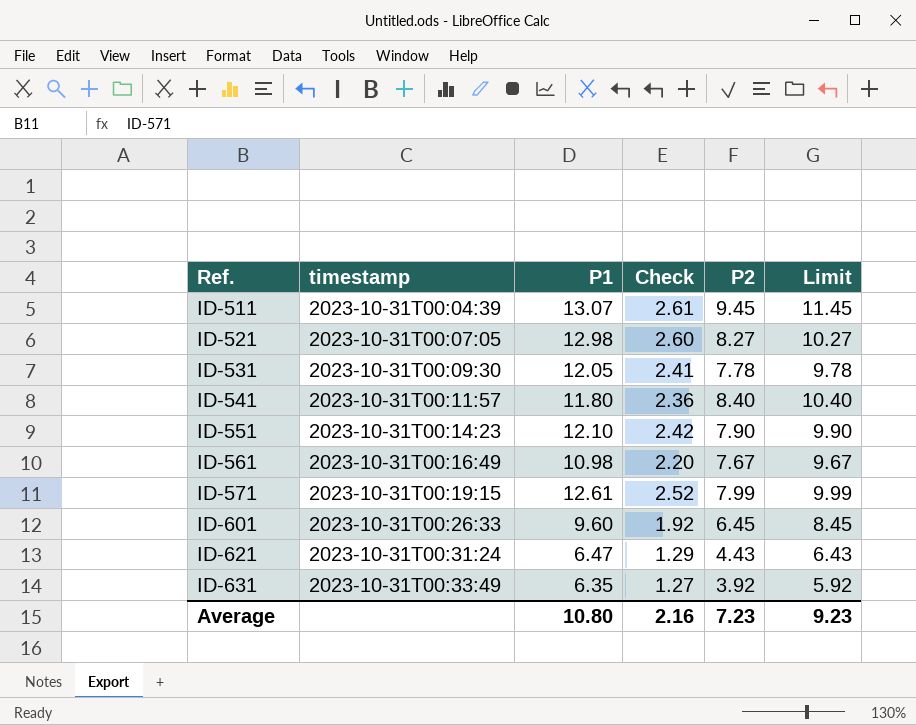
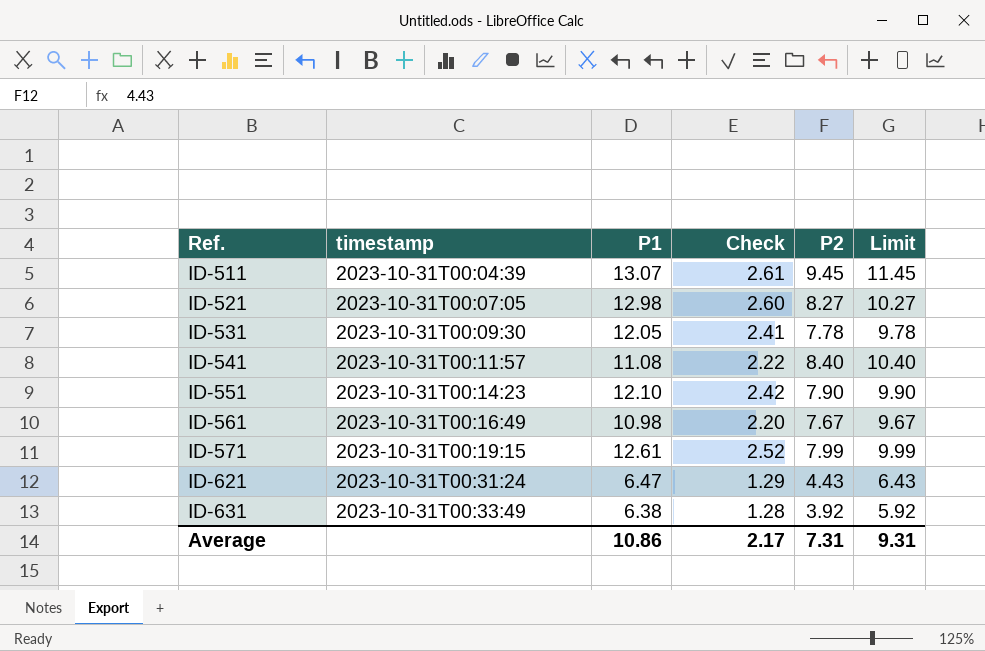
row ID-601: 2023-10-31T00:26:33 | 9.60 | 1.92 | 6.45 | 8.45 -> none
ID-541 | P1: 11.80 -> 11.08
ID-541 | Check: 2.36 -> 2.22
ID-631 | P1: 6.35 -> 6.38
ID-631 | Check: 1.27 -> 1.28
Average | P1: 10.80 -> 10.86
Average | Check: 2.16 -> 2.17
Average | P2: 7.23 -> 7.31
Average | Limit: 9.23 -> 9.31

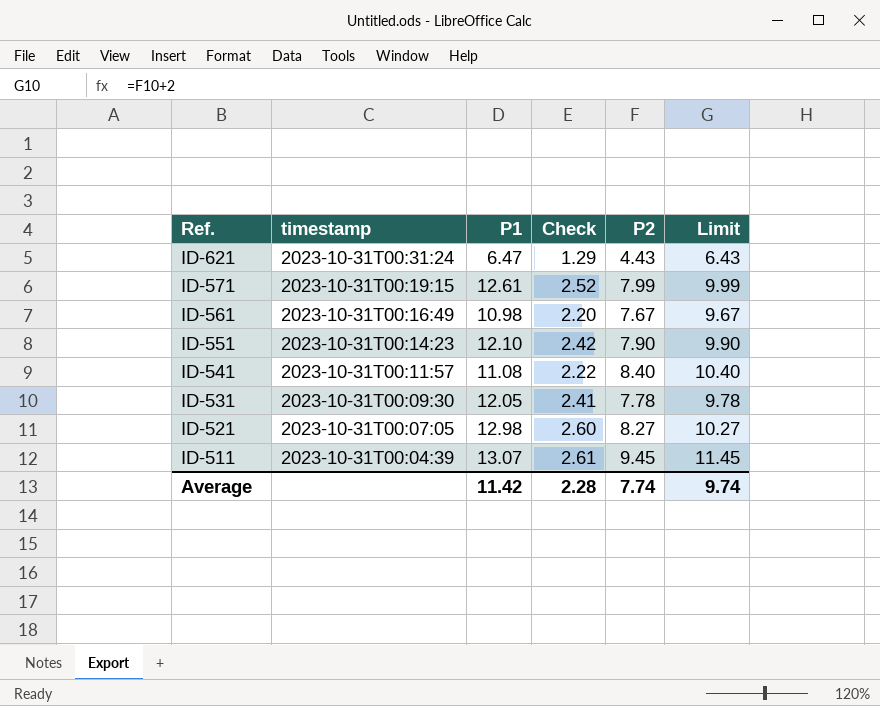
row order: Ref. ascending -> Ref. descending
row ID-631: 2023-10-31T00:33:49 | 6.38 | 1.28 | 3.92 | 5.92 -> none
Average | P1: 10.86 -> 11.42
Average | Check: 2.17 -> 2.28
Average | P2: 7.31 -> 7.74
Average | Limit: 9.31 -> 9.74

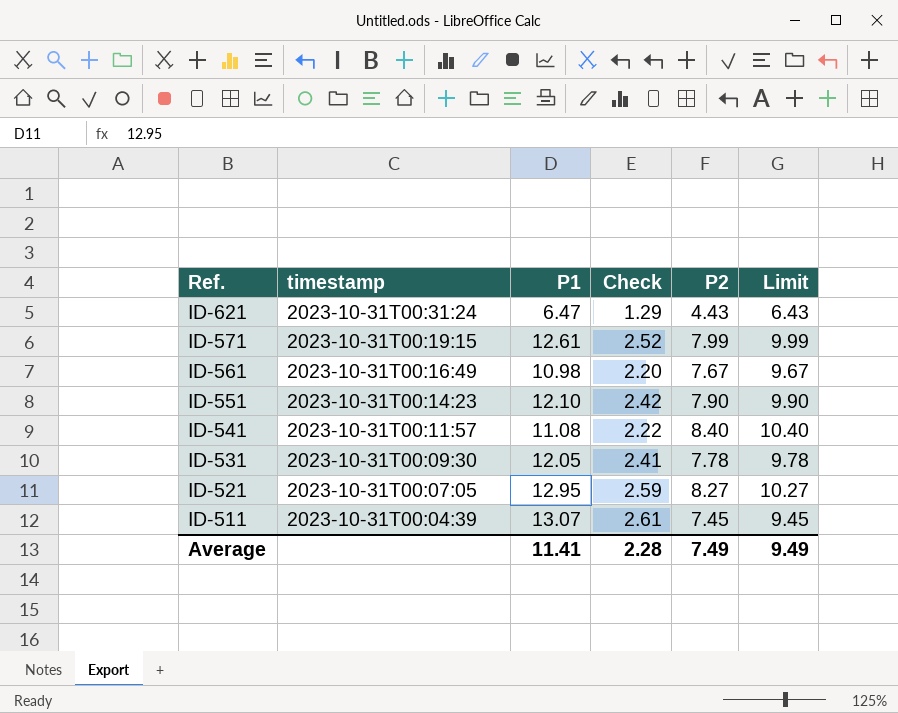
ID-521 | P1: 12.98 -> 12.95
ID-521 | Check: 2.60 -> 2.59
ID-511 | P2: 9.45 -> 7.45
ID-511 | Limit: 11.45 -> 9.45
Average | P1: 11.42 -> 11.41
Average | P2: 7.74 -> 7.49
Average | Limit: 9.74 -> 9.49

